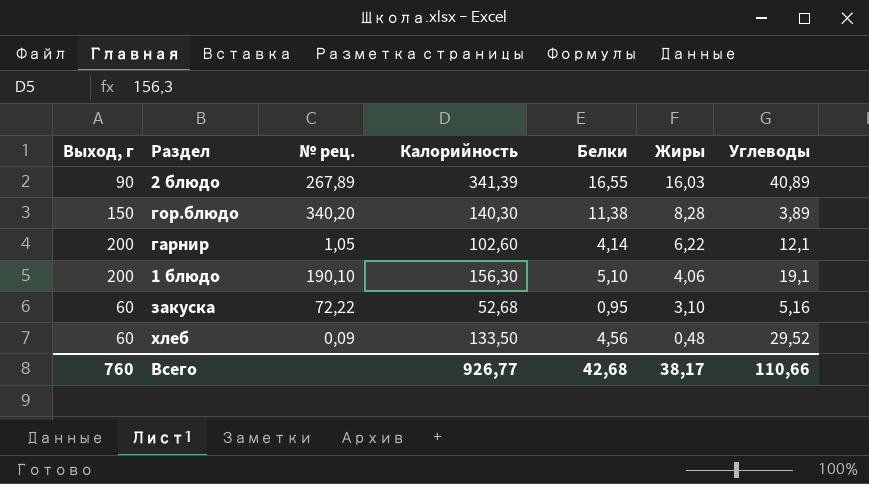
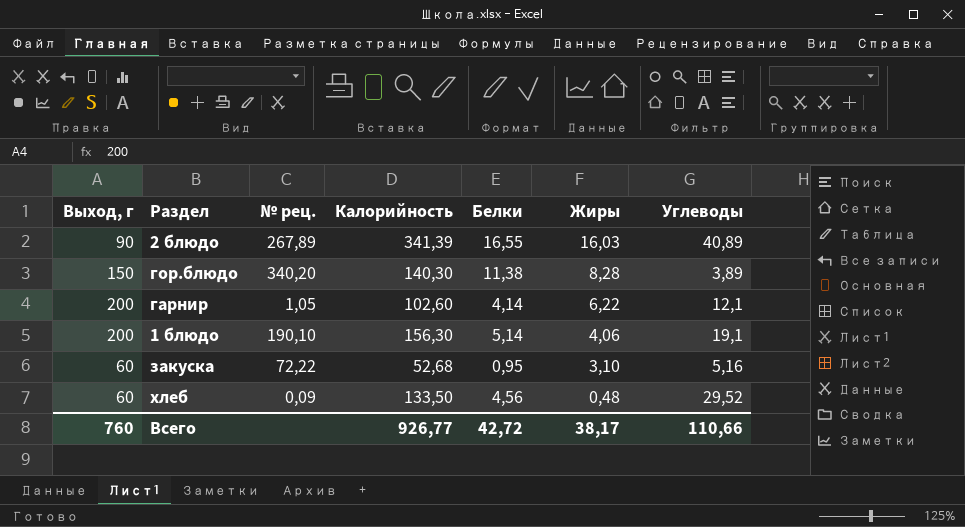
1 блюдо | Белки: 5,10 -> 5,14
Всего | Белки: 42,68 -> 42,72

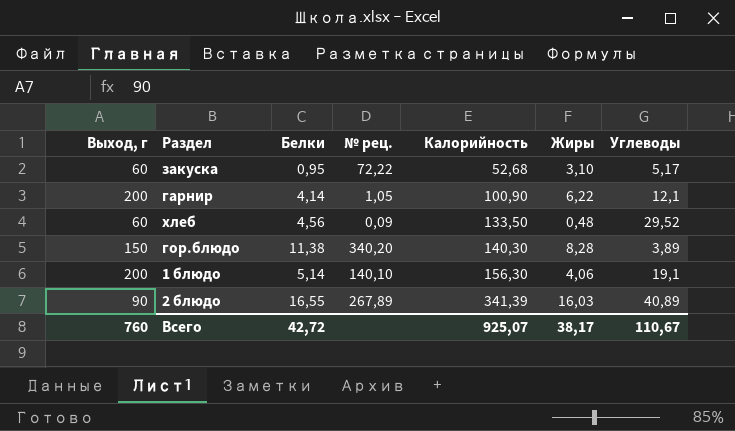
row order: Жиры descending -> Калорийность ascending
column Белки | position: 5 -> 3
закуска | Углеводы: 5,16 -> 5,17
гарнир | Калорийность: 102,60 -> 100,90
1 блюдо | № рец.: 190,10 -> 140,10
Всего | Калорийность: 926,77 -> 925,07
Всего | Углеводы: 110,66 -> 110,67

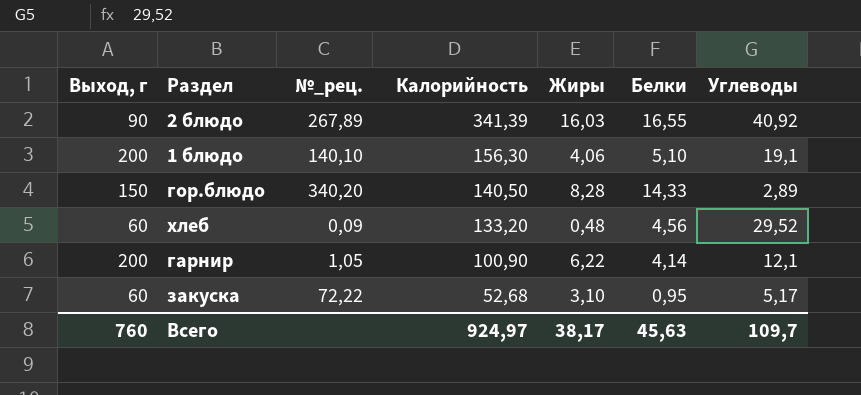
row order: Калорийность ascending -> Калорийность descending
column name: № рец. -> №_рец.
column Белки | position: 3 -> 6
2 блюдо | Углеводы: 40,89 -> 40,92
1 блюдо | Белки: 5,14 -> 5,10
гор.блюдо | Калорийность: 140,30 -> 140,50
гор.блюдо | Белки: 11,38 -> 14,33
гор.блюдо | Углеводы: 3,89 -> 2,89
хлеб | Калорийность: 133,50 -> 133,20
Всего | Калорийность: 925,07 -> 924,97
Всего | Белки: 42,72 -> 45,63
Всего | Углеводы: 110,67 -> 109,7

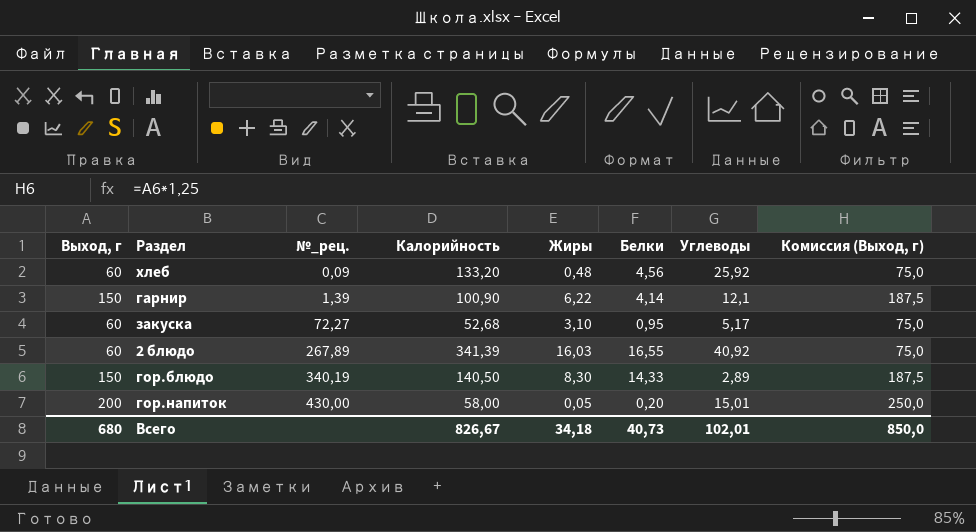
row order: Калорийность descending -> №_рец. ascending
column Комиссия (Выход, г) | formula: none -> [Выход, г] * 1,25
row 1 блюдо: 200 | 140,10 | 156,30 | 4,06 | 5,10 | 19,1 -> none
хлеб | Углеводы: 29,52 -> 25,92
гарнир | Выход, г: 200 -> 150
гарнир | №_рец.: 1,05 -> 1,39
закуска | №_рец.: 72,22 -> 72,27
2 блюдо | Выход, г: 90 -> 60
гор.блюдо | №_рец.: 340,20 -> 340,19
гор.блюдо | Жиры: 8,28 -> 8,30
row гор.напиток: none -> 200 | 430,00 | 58,00 | 0,05 | 0,20 | 15,01 | 250,0
Всего | Выход, г: 760 -> 680
Всего | Калорийность: 924,97 -> 826,67
Всего | Жиры: 38,17 -> 34,18
Всего | Белки: 45,63 -> 40,73
Всего | Углеводы: 109,7 -> 102,01

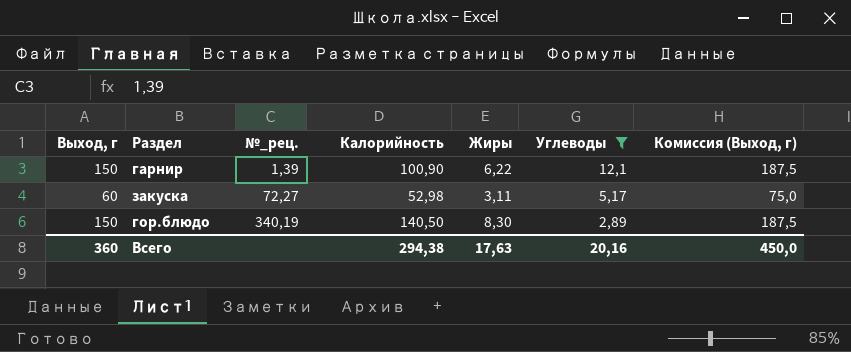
filter: none -> Углеводы <= 12,1
column Белки | position: 6 -> none
закуска | Калорийность: 52,68 -> 52,98
закуска | Жиры: 3,10 -> 3,11
Всего | Выход, г: 680 -> 360
Всего | Калорийность: 826,67 -> 294,38
Всего | Жиры: 34,18 -> 17,63
Всего | Углеводы: 102,01 -> 20,16
Всего | Комиссия (Выход, г): 850,0 -> 450,0

